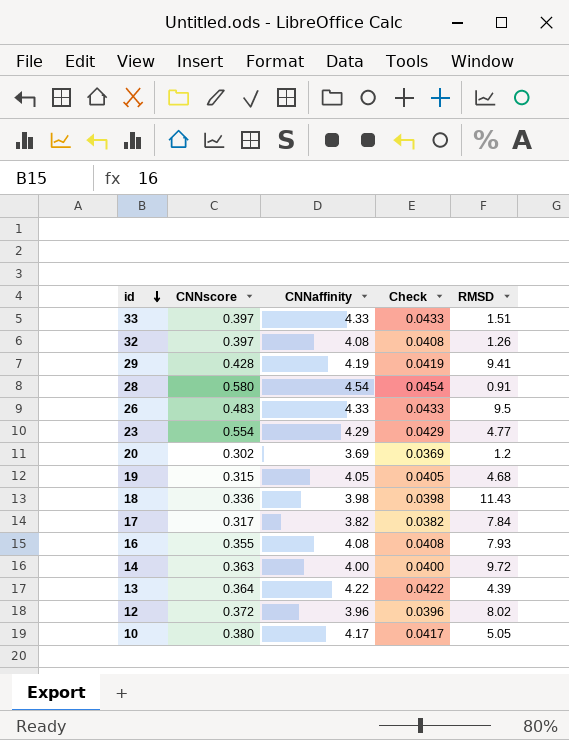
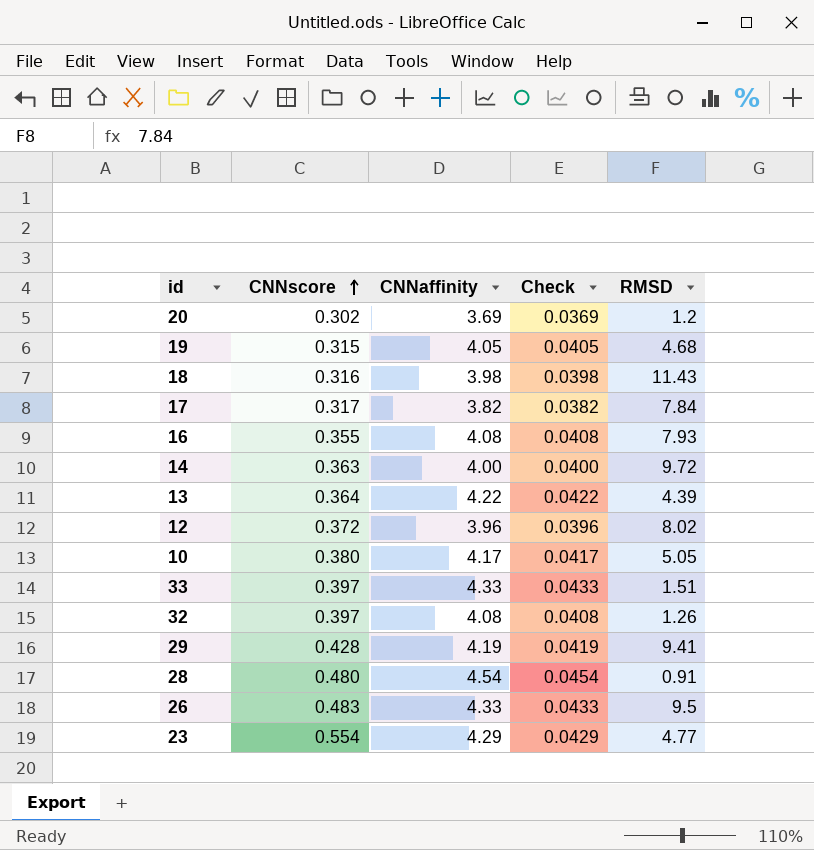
row order: id descending -> CNNscore ascending
18 | CNNscore: 0.336 -> 0.316
28 | CNNscore: 0.580 -> 0.480

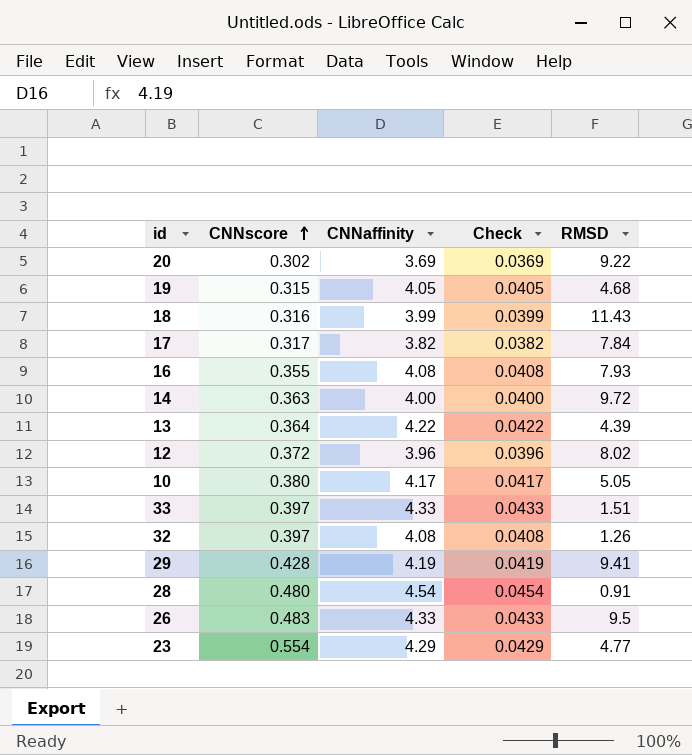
20 | RMSD: 1.2 -> 9.22
18 | CNNaffinity: 3.98 -> 3.99
18 | Check: 0.0398 -> 0.0399

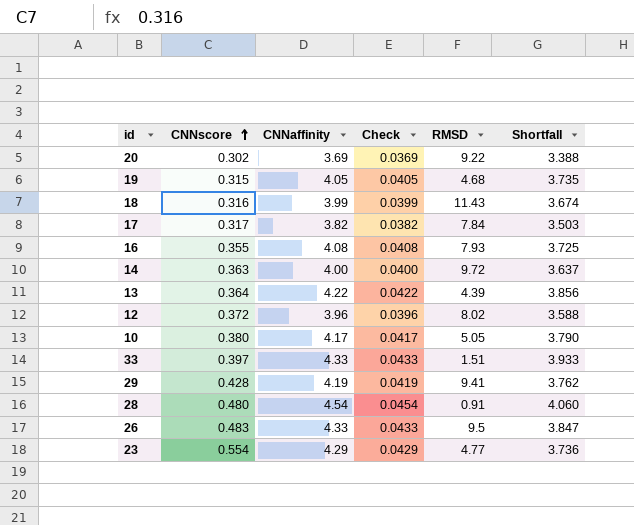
column Shortfall | formula: none -> [CNNaffinity] - [CNNscore]
row 32: 0.397 | 4.08 | 0.0408 | 1.26 -> none

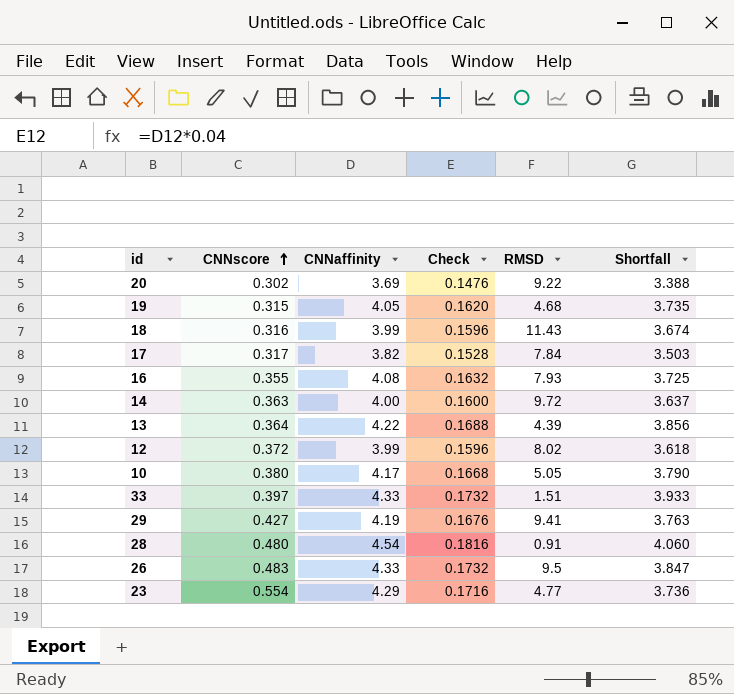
column Check | formula: [CNNaffinity] * 0.01 -> [CNNaffinity] * 0.04
12 | CNNaffinity: 3.96 -> 3.99
12 | Shortfall: 3.588 -> 3.618
29 | CNNscore: 0.428 -> 0.427
29 | Shortfall: 3.762 -> 3.763

